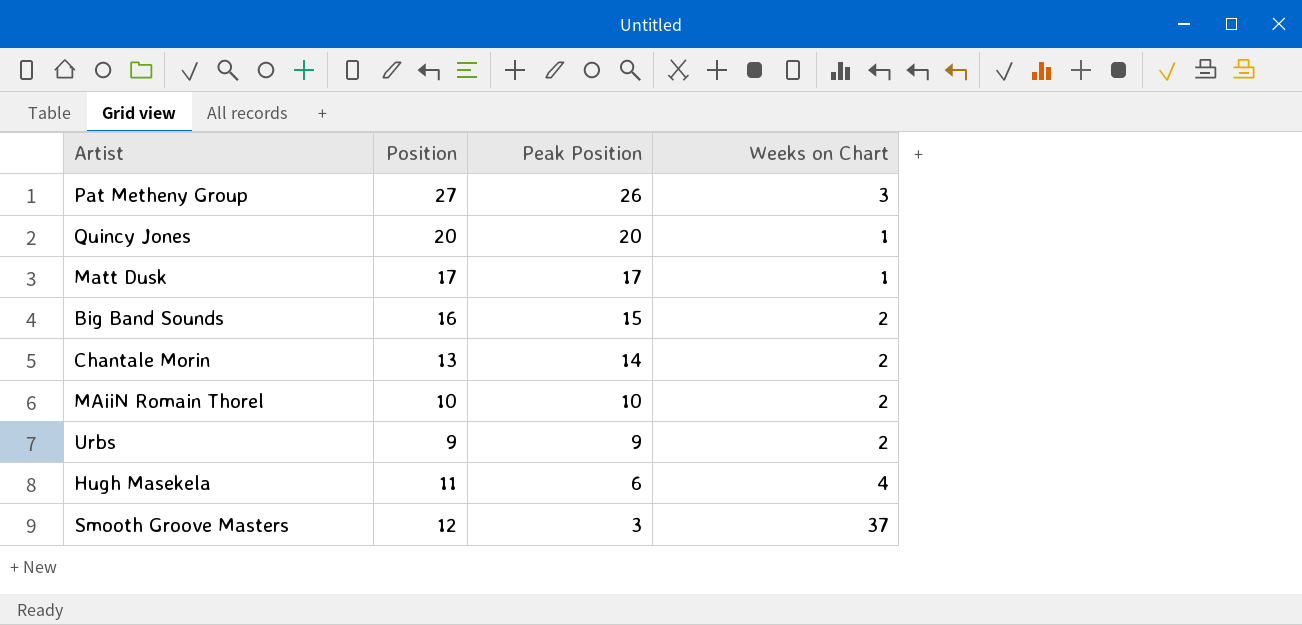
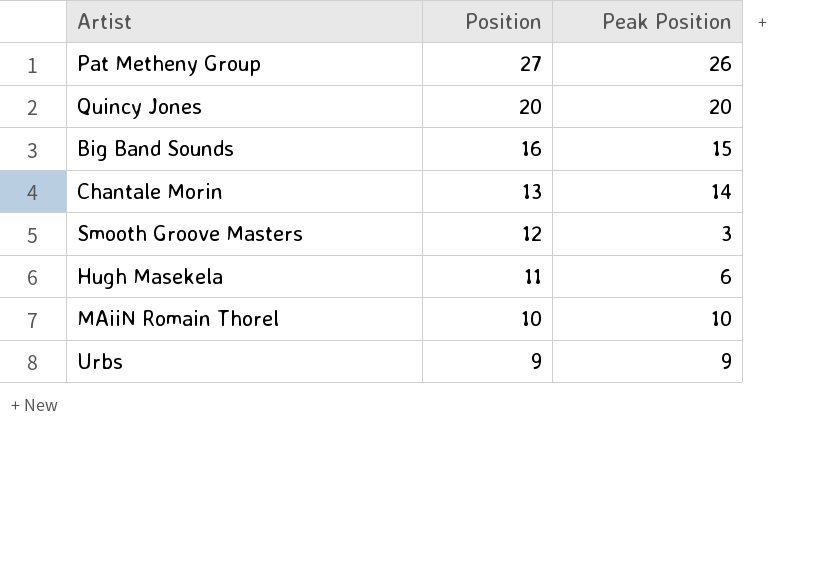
row order: Peak Position descending -> Position descending
column Weeks on Chart | position: 4 -> none
row Matt Dusk: 17 | 17 | 1 -> none

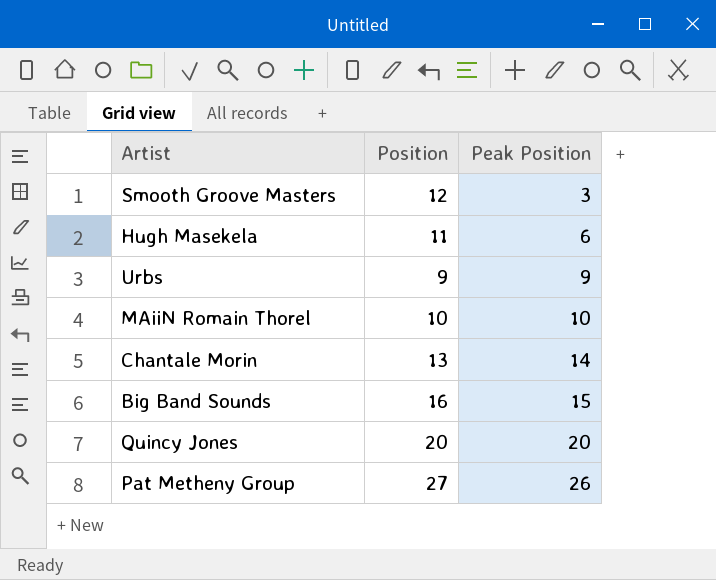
row order: Position descending -> Peak Position ascending

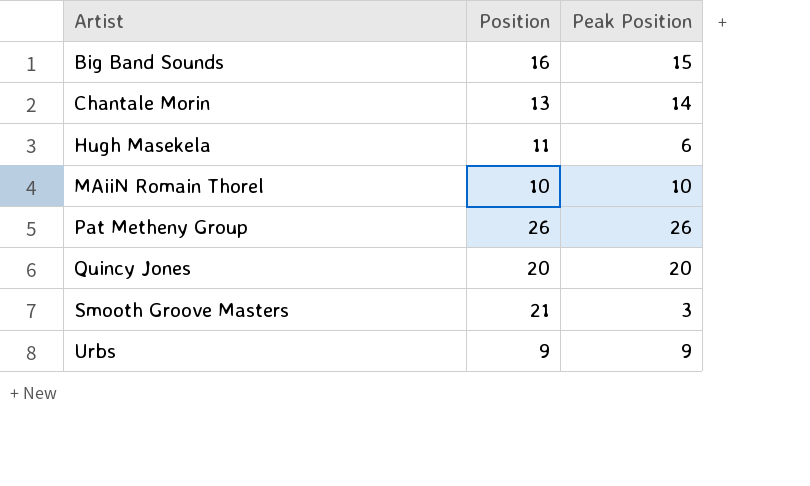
row order: Peak Position ascending -> Artist ascending
Pat Metheny Group | Position: 27 -> 26
Smooth Groove Masters | Position: 12 -> 21

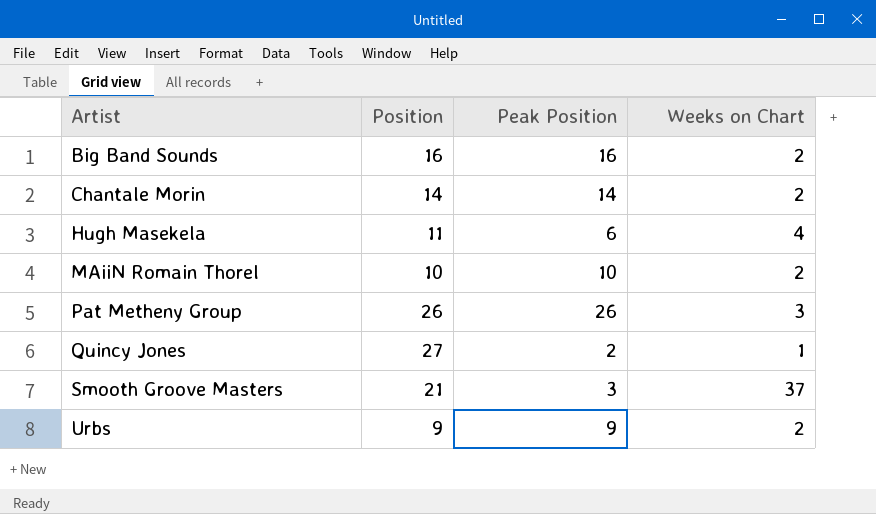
column Weeks on Chart | position: none -> 4
Big Band Sounds | Peak Position: 15 -> 16
Chantale Morin | Position: 13 -> 14
Quincy Jones | Position: 20 -> 27
Quincy Jones | Peak Position: 20 -> 2

